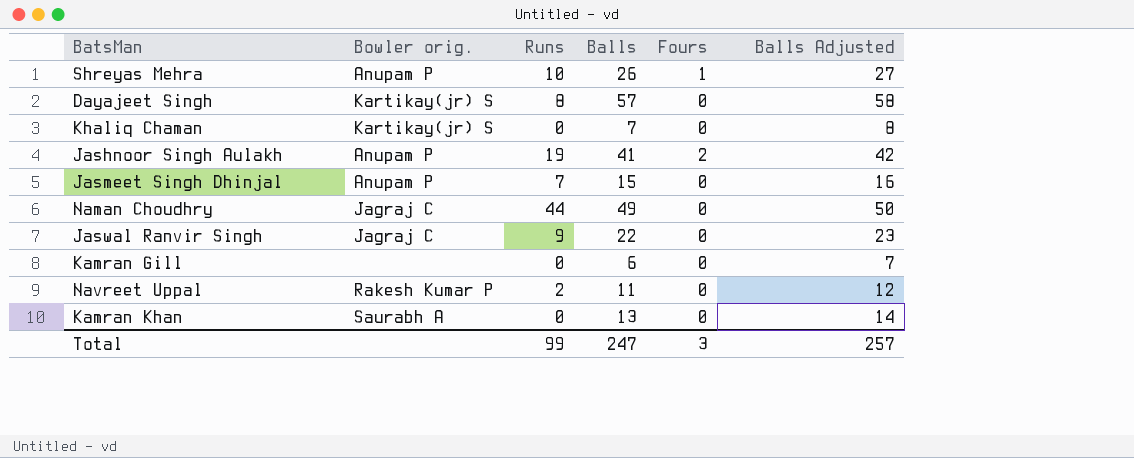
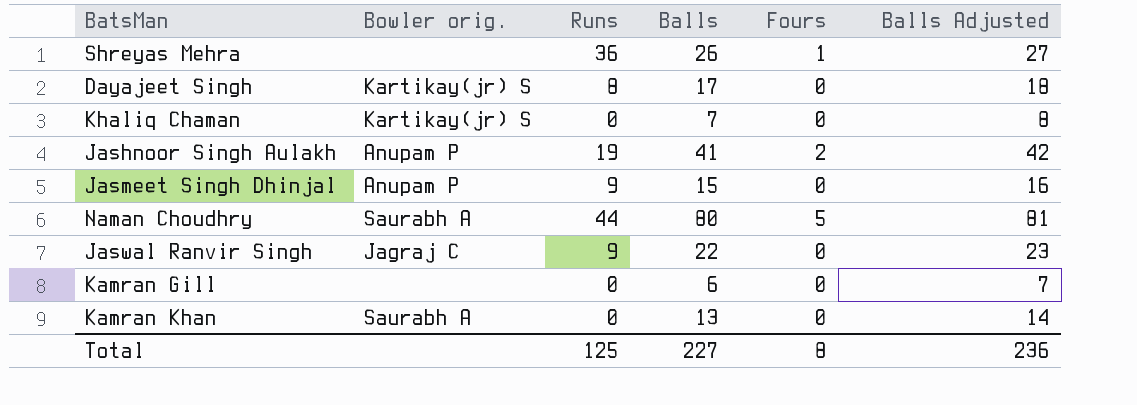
row Navreet Uppal: Rakesh Kumar P | 2 | 11 | 0 | 12 -> none
Shreyas Mehra | Bowler orig.: Anupam P -> none
Shreyas Mehra | Runs: 10 -> 36
Dayajeet Singh | Balls: 57 -> 17
Dayajeet Singh | Balls Adjusted: 58 -> 18
Jasmeet Singh Dhinjal | Runs: 7 -> 9
Naman Choudhry | Bowler orig.: Jagraj C -> Saurabh A
Naman Choudhry | Balls: 49 -> 80
Naman Choudhry | Fours: 0 -> 5
Naman Choudhry | Balls Adjusted: 50 -> 81
Total | Runs: 99 -> 125
Total | Balls: 247 -> 227
Total | Fours: 3 -> 8
Total | Balls Adjusted: 257 -> 236

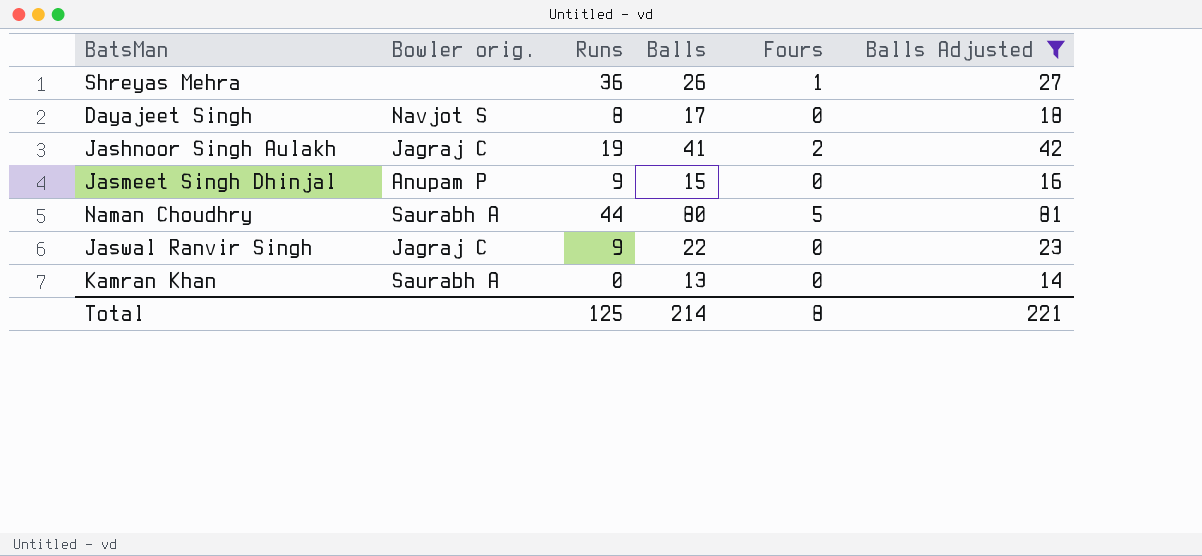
filter: none -> Balls Adjusted >= 14
Dayajeet Singh | Bowler orig.: Kartikay(jr) S -> Navjot S
Jashnoor Singh Aulakh | Bowler orig.: Anupam P -> Jagraj C
Total | Balls: 227 -> 214
Total | Balls Adjusted: 236 -> 221

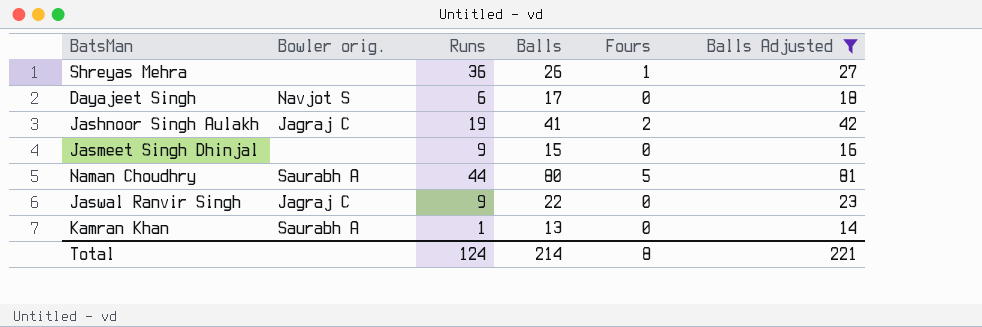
Dayajeet Singh | Runs: 8 -> 6
Jasmeet Singh Dhinjal | Bowler orig.: Anupam P -> none
Kamran Khan | Runs: 0 -> 1
Total | Runs: 125 -> 124

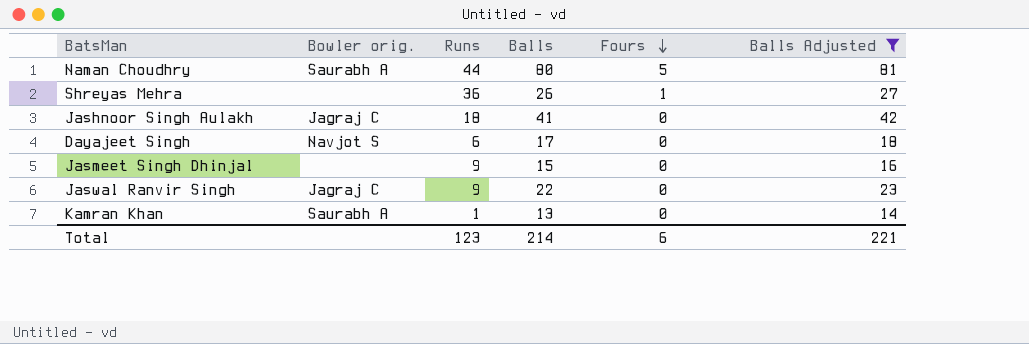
row order: none -> Fours descending
Jashnoor Singh Aulakh | Runs: 19 -> 18
Jashnoor Singh Aulakh | Fours: 2 -> 0
Total | Runs: 124 -> 123
Total | Fours: 8 -> 6

